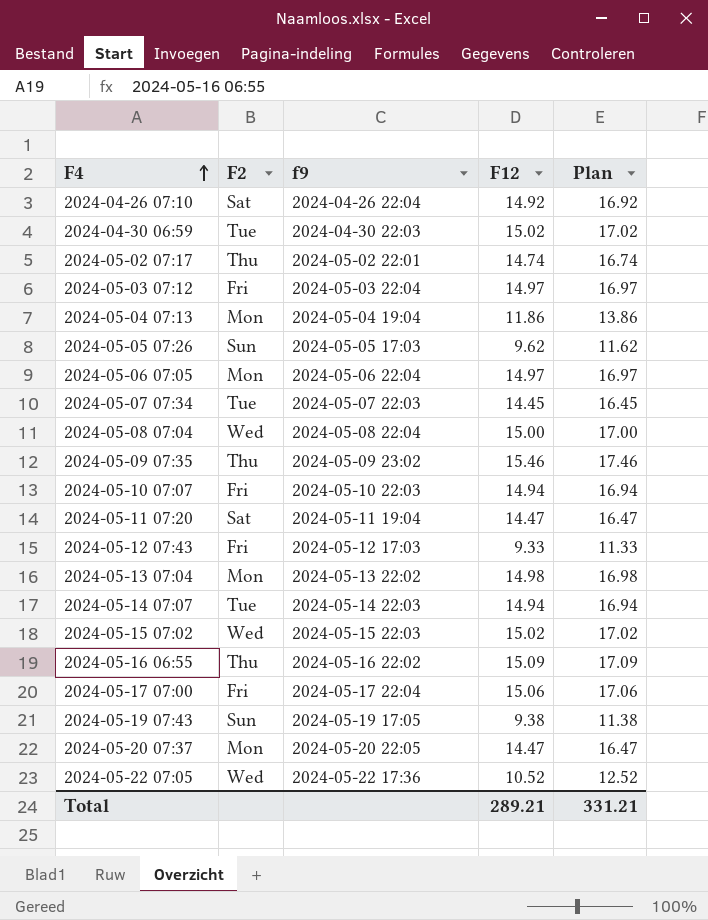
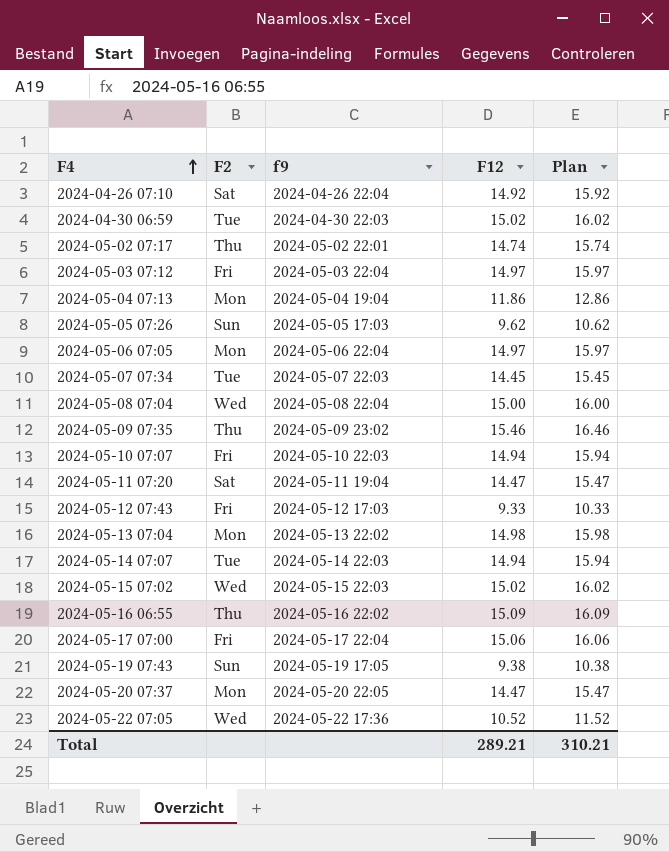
column Plan | formula: [F12] + 2 -> [F12] + 1
Total | Plan: 331.21 -> 310.21

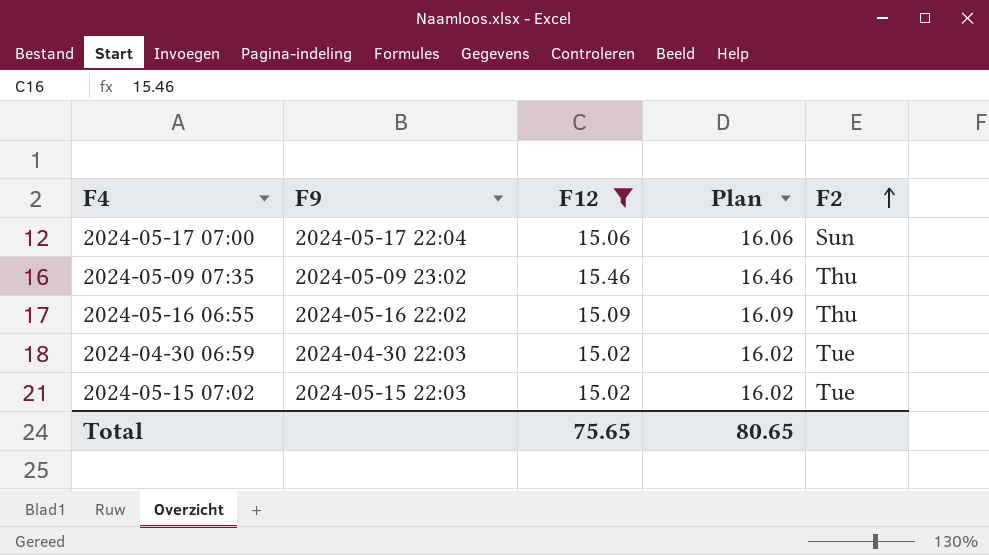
filter: none -> F12 >= 15.02
row order: F4 ascending -> F2 ascending
column name: f9 -> F9
column F2 | position: 2 -> 5
2024-05-17 07:00 | F2: Fri -> Sun
2024-05-15 07:02 | F2: Wed -> Tue
Total | F12: 289.21 -> 75.65
Total | Plan: 310.21 -> 80.65

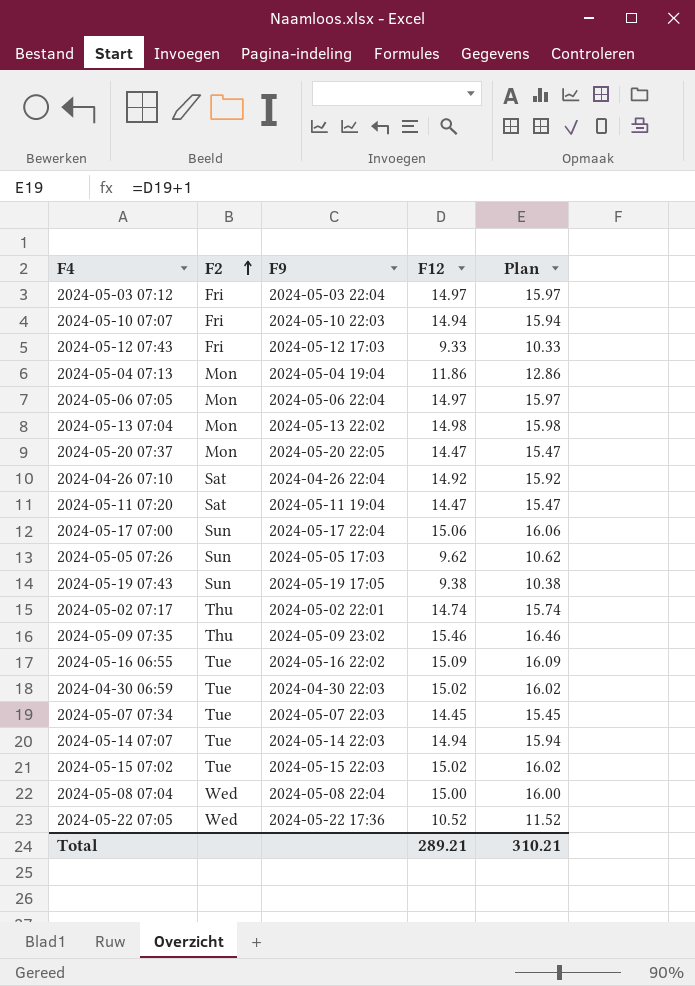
filter: F12 >= 15.02 -> none
column F2 | position: 5 -> 2
2024-05-16 06:55 | F2: Thu -> Tue
Total | F12: 75.65 -> 289.21
Total | Plan: 80.65 -> 310.21

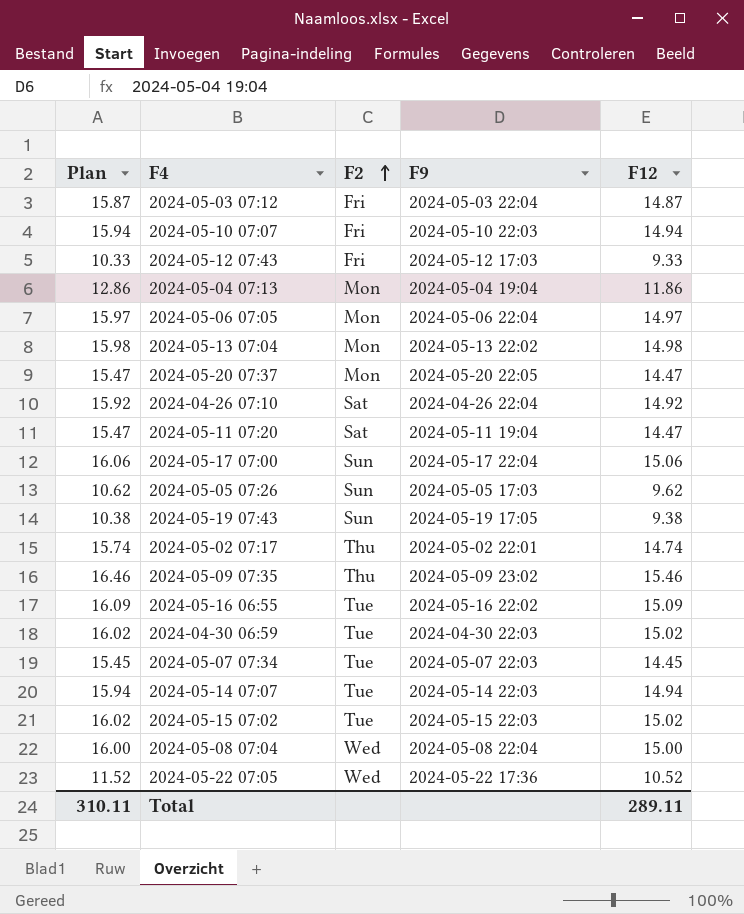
column Plan | position: 5 -> 1
2024-05-03 07:12 | Plan: 15.97 -> 15.87
2024-05-03 07:12 | F12: 14.97 -> 14.87
Total | Plan: 310.21 -> 310.11
Total | F12: 289.21 -> 289.11

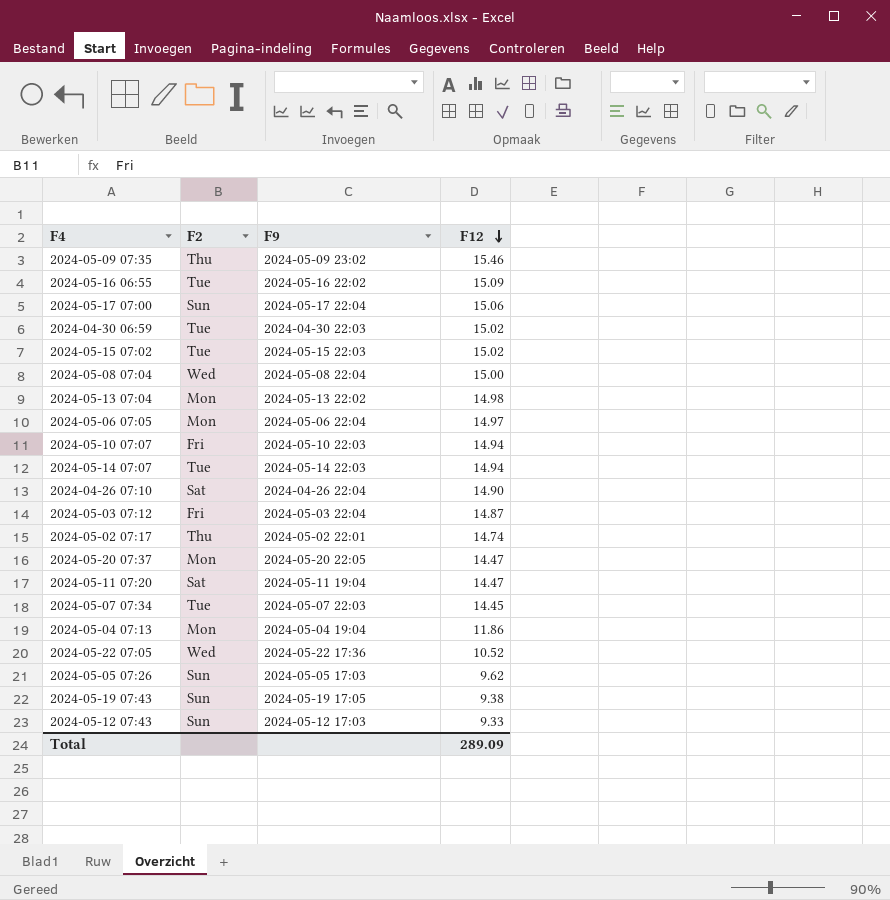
row order: F2 ascending -> F12 descending
column Plan | formula: [F12] + 1 -> none
2024-04-26 07:10 | F12: 14.92 -> 14.90
2024-05-12 07:43 | F2: Fri -> Sun
Total | F12: 289.11 -> 289.09

